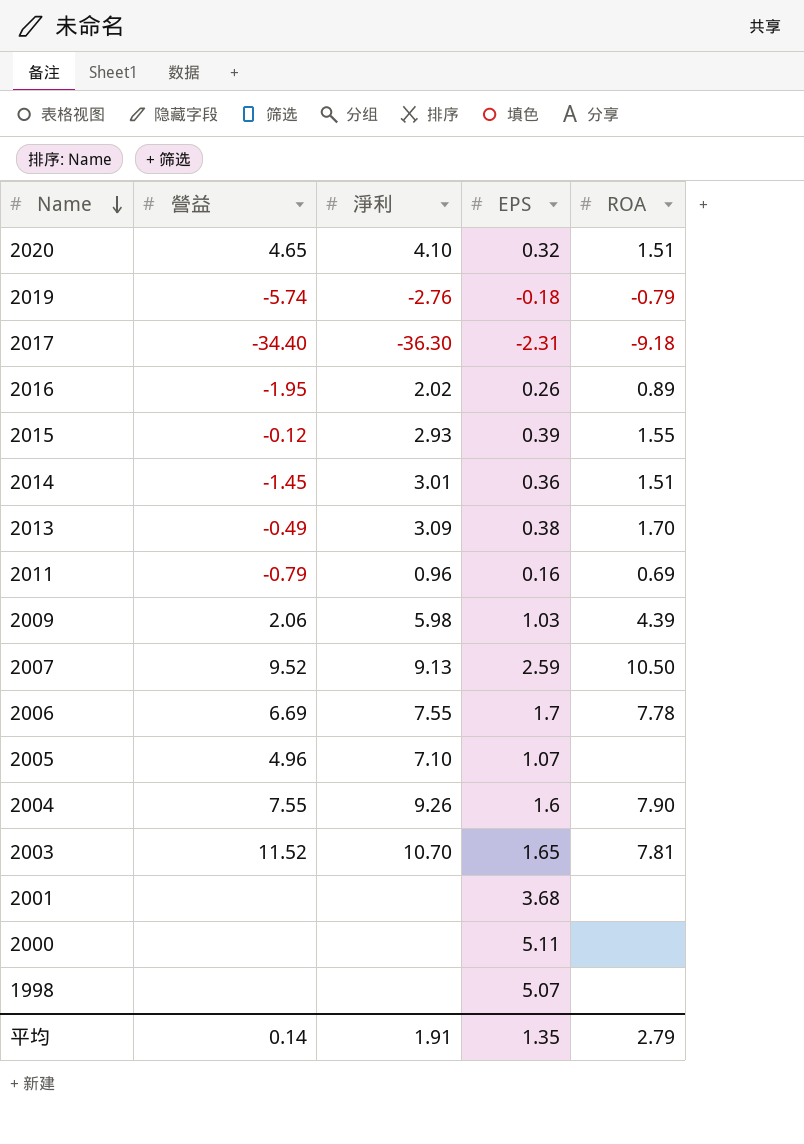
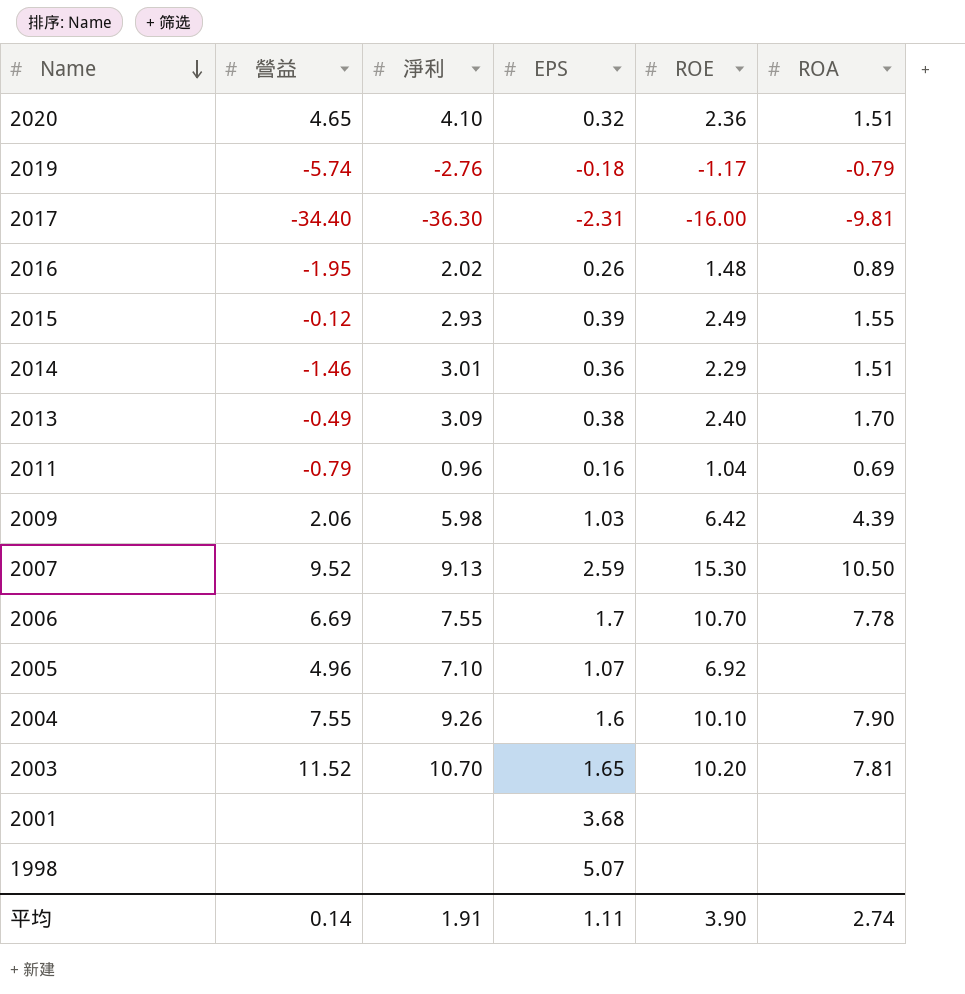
column ROE | position: none -> 5
row 2000: none | none | 5.11 | none -> none
2017 | ROA: -9.18 -> -9.81
2014 | 營益: -1.45 -> -1.46
平均 | EPS: 1.35 -> 1.11
平均 | ROA: 2.79 -> 2.74

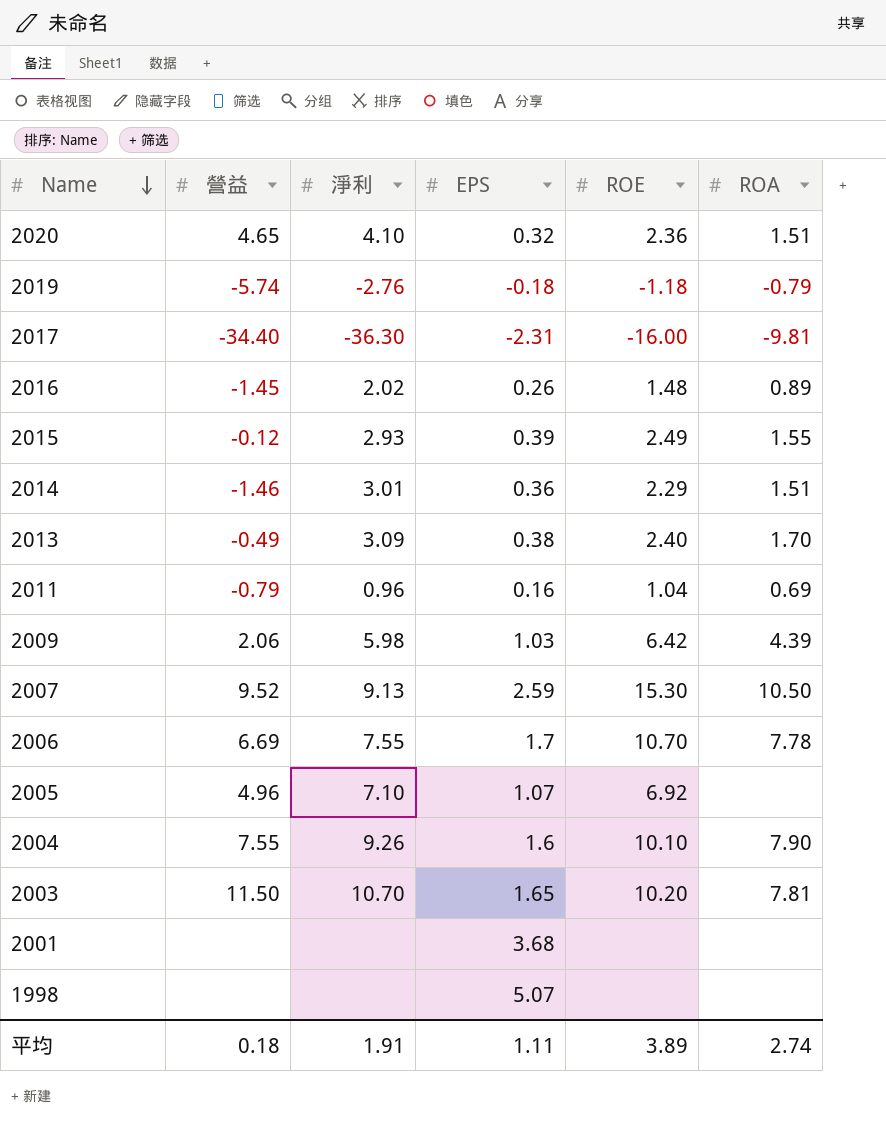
2019 | ROE: -1.17 -> -1.18
2016 | 營益: -1.95 -> -1.45
2003 | 營益: 11.52 -> 11.50
平均 | 營益: 0.14 -> 0.18
平均 | ROE: 3.90 -> 3.89

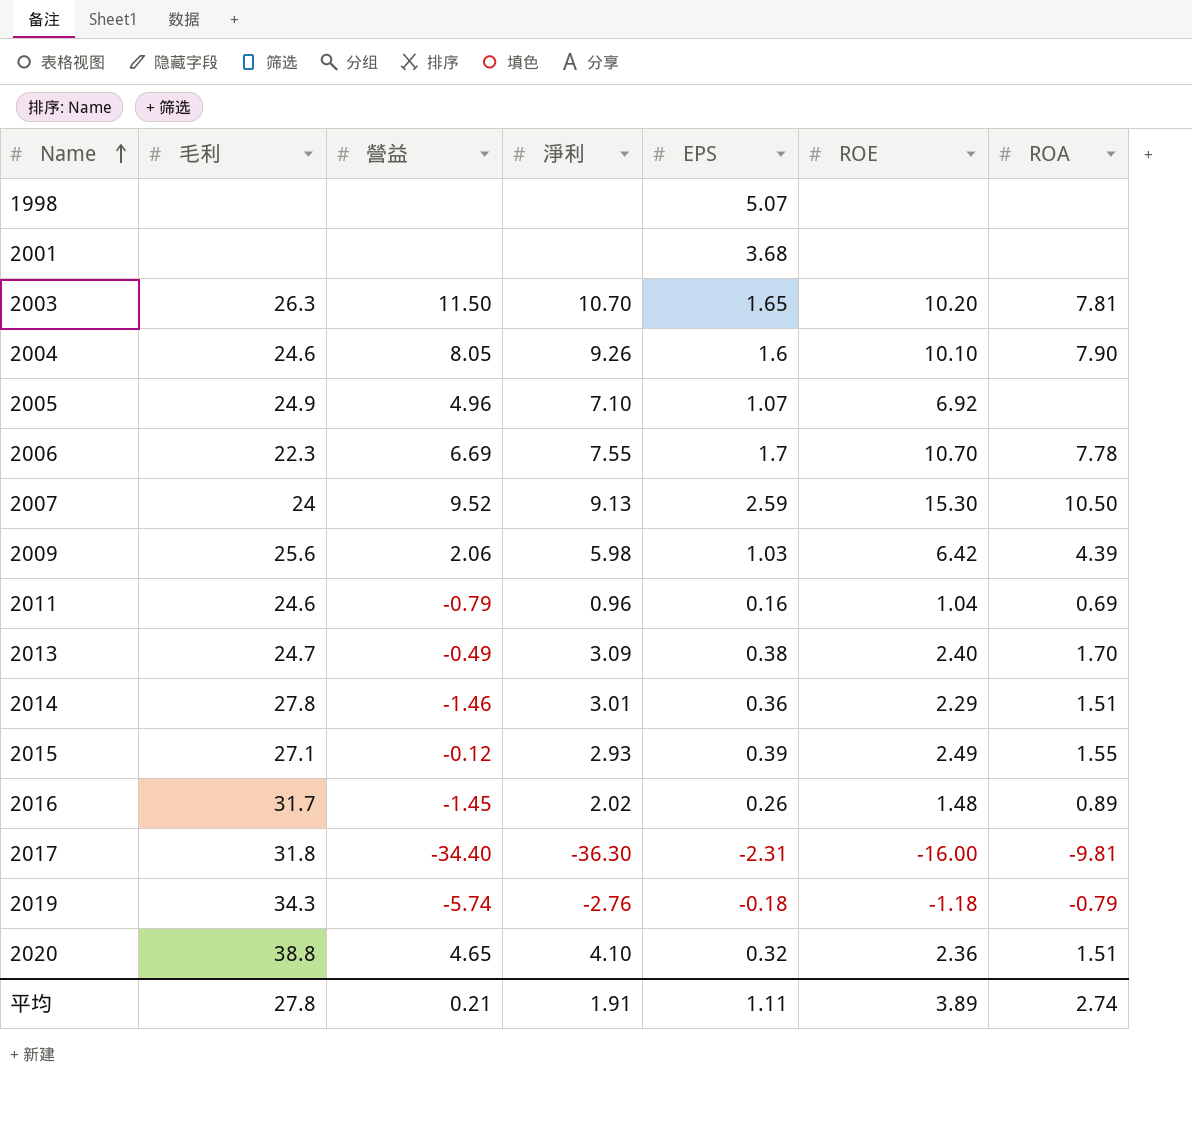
row order: Name descending -> Name ascending
column 毛利 | position: none -> 2
2004 | 營益: 7.55 -> 8.05
平均 | 營益: 0.18 -> 0.21

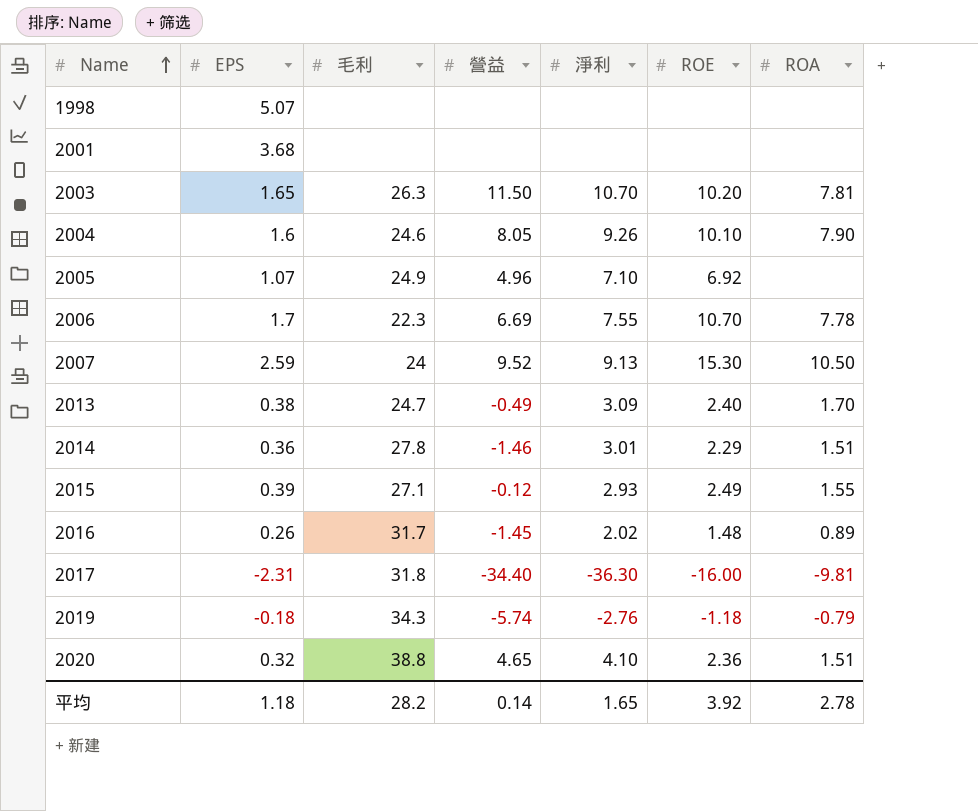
column EPS | position: 5 -> 2
row 2009: 25.6 | 2.06 | 5.98 | 1.03 | 6.42 | 4.39 -> none
row 2011: 24.6 | -0.79 | 0.96 | 0.16 | 1.04 | 0.69 -> none
平均 | EPS: 1.11 -> 1.18
平均 | 毛利: 27.8 -> 28.2
平均 | 營益: 0.21 -> 0.14
平均 | 淨利: 1.91 -> 1.65
平均 | ROE: 3.89 -> 3.92
平均 | ROA: 2.74 -> 2.78

